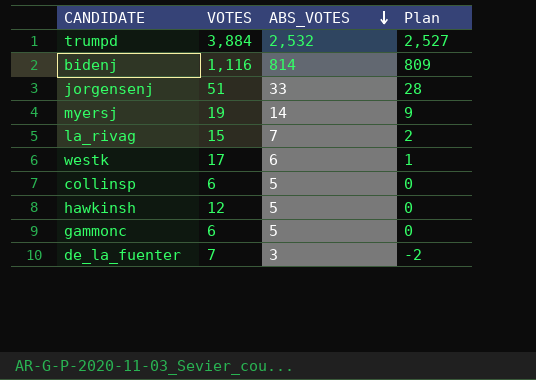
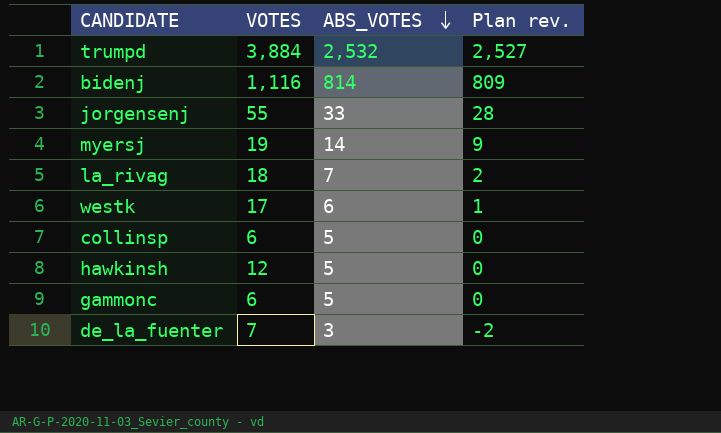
column name: Plan -> Plan rev.
jorgensenj | VOTES: 51 -> 55
la_rivag | VOTES: 15 -> 18

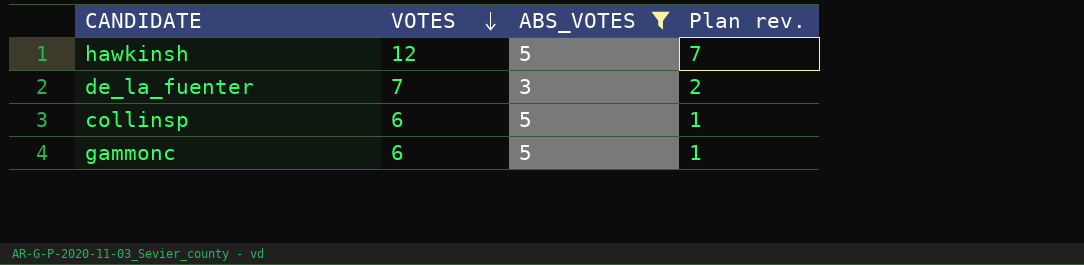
filter: none -> ABS_VOTES <= 5
row order: ABS_VOTES descending -> VOTES descending
column Plan rev. | formula: [ABS_VOTES] - 5 -> [VOTES] - 5

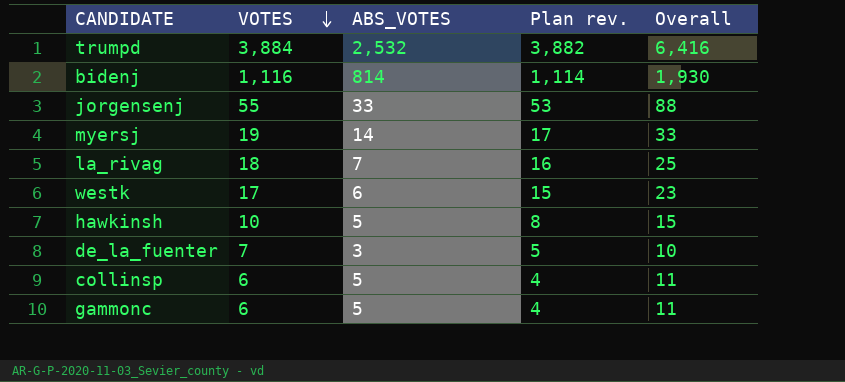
filter: ABS_VOTES <= 5 -> none
column Plan rev. | formula: [VOTES] - 5 -> [VOTES] - 2
column Overall | formula: none -> [VOTES] + [ABS_VOTES]
hawkinsh | VOTES: 12 -> 10

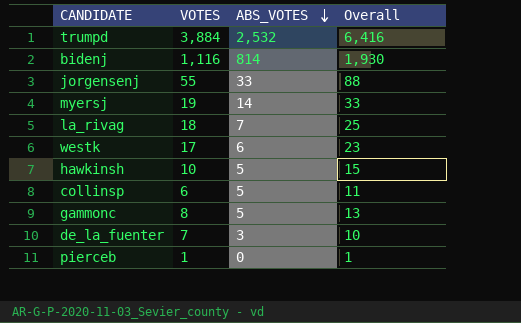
row order: VOTES descending -> ABS_VOTES descending
column Plan rev. | formula: [VOTES] - 2 -> none
gammonc | VOTES: 6 -> 8
gammonc | Overall: 11 -> 13
row pierceb: none -> 1 | 0 | 1

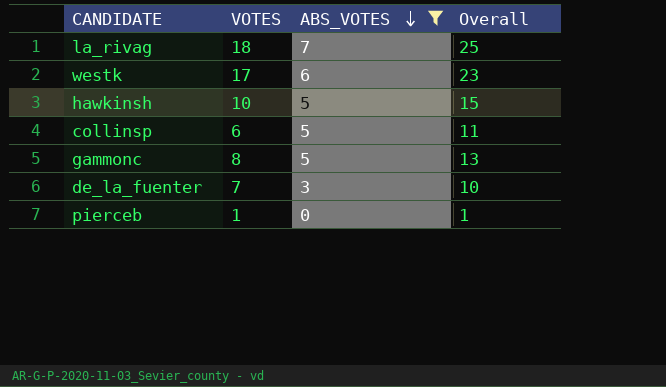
filter: none -> ABS_VOTES <= 7

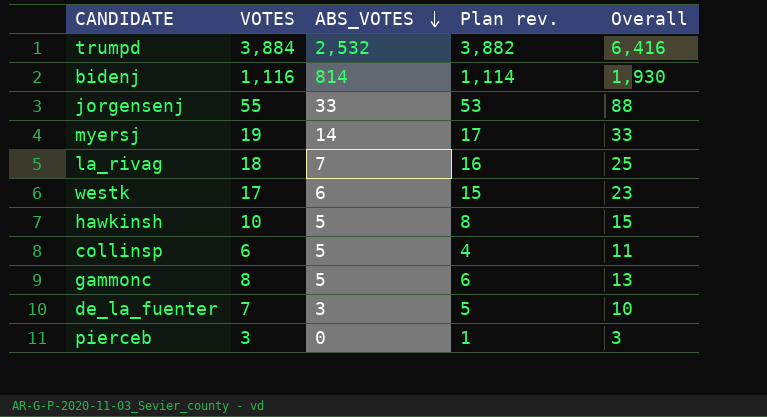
filter: ABS_VOTES <= 7 -> none
column Plan rev. | formula: none -> [VOTES] - 2
pierceb | VOTES: 1 -> 3
pierceb | Overall: 1 -> 3

